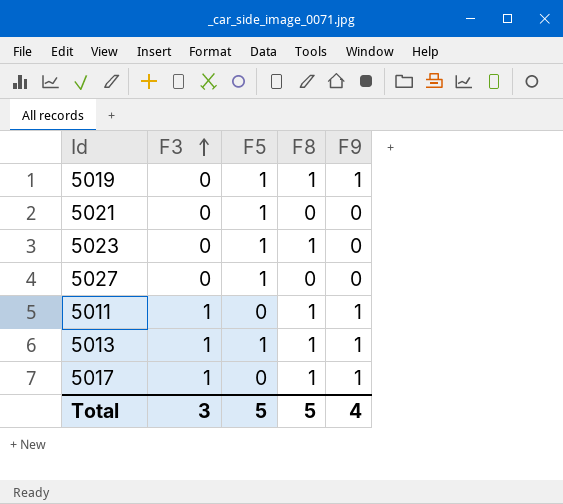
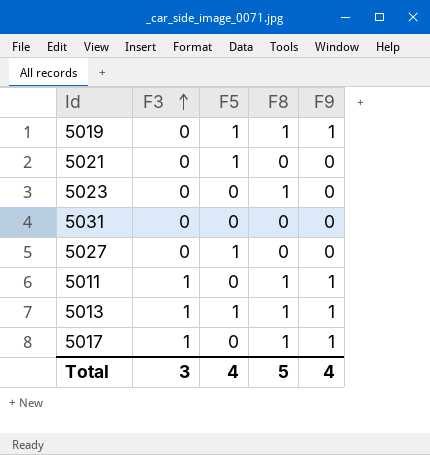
5023 | F5: 1 -> 0
row 5031: none -> 0 | 0 | 0 | 0
Total | F5: 5 -> 4

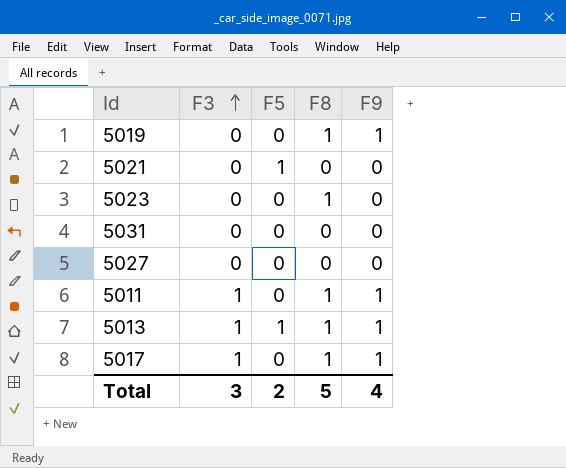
5019 | F5: 1 -> 0
5027 | F5: 1 -> 0
Total | F5: 4 -> 2

